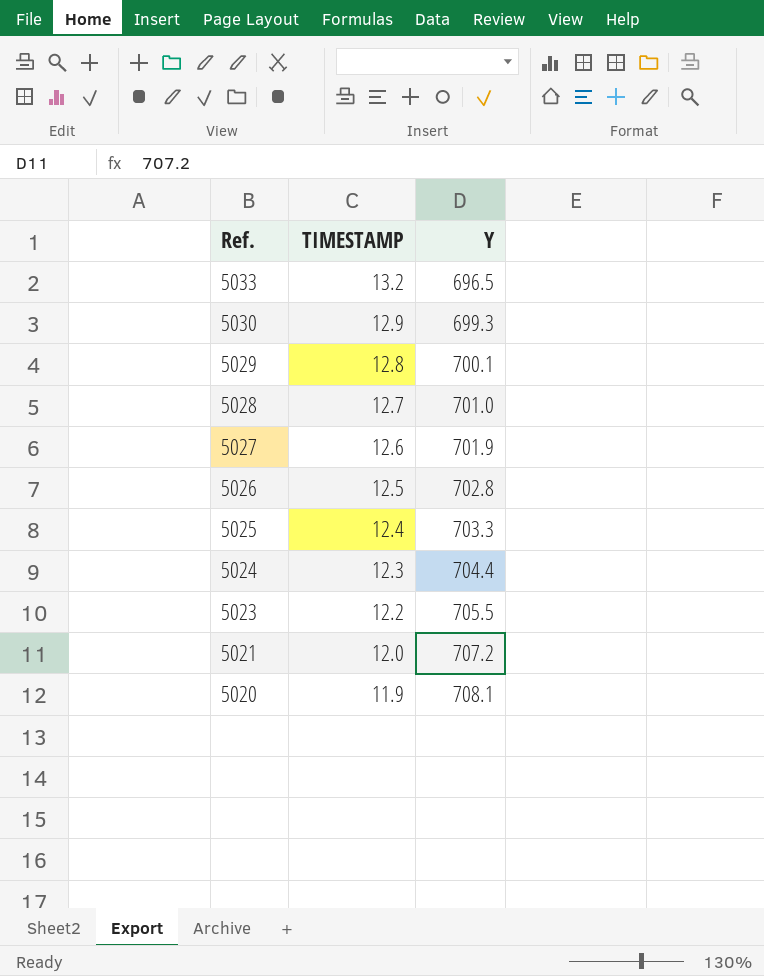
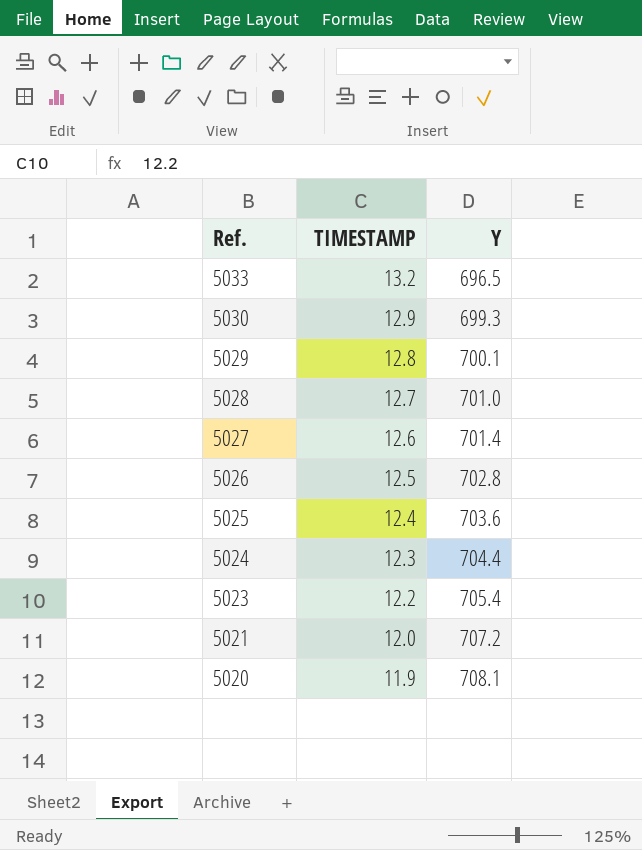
5027 | Y: 701.9 -> 701.4
5025 | Y: 703.3 -> 703.6
5023 | Y: 705.5 -> 705.4

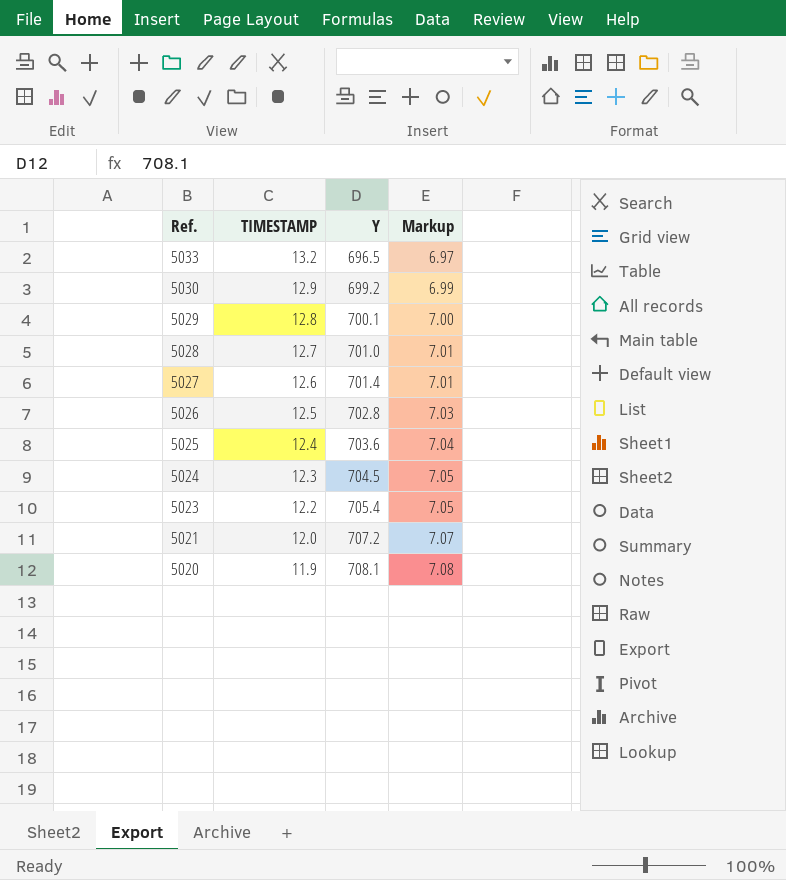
column Markup | formula: none -> [Y] * 0.01
5030 | Y: 699.3 -> 699.2
5024 | Y: 704.4 -> 704.5

